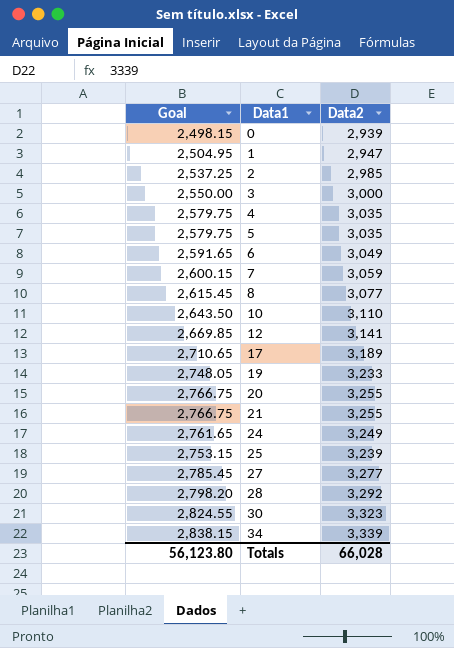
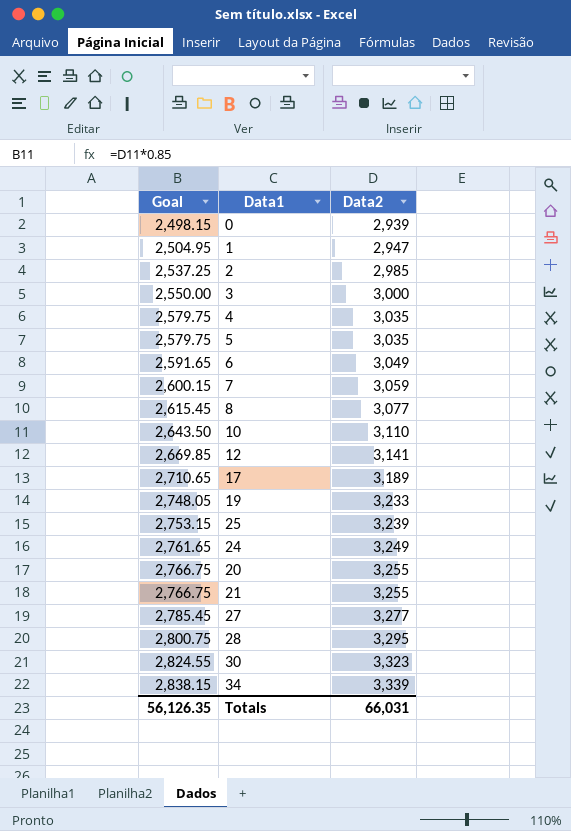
row order: Data1 ascending -> Goal ascending
28 | Goal: 2,798.20 -> 2,800.75
28 | Data2: 3,292 -> 3,295
Totals | Goal: 56,123.80 -> 56,126.35
Totals | Data2: 66,028 -> 66,031

